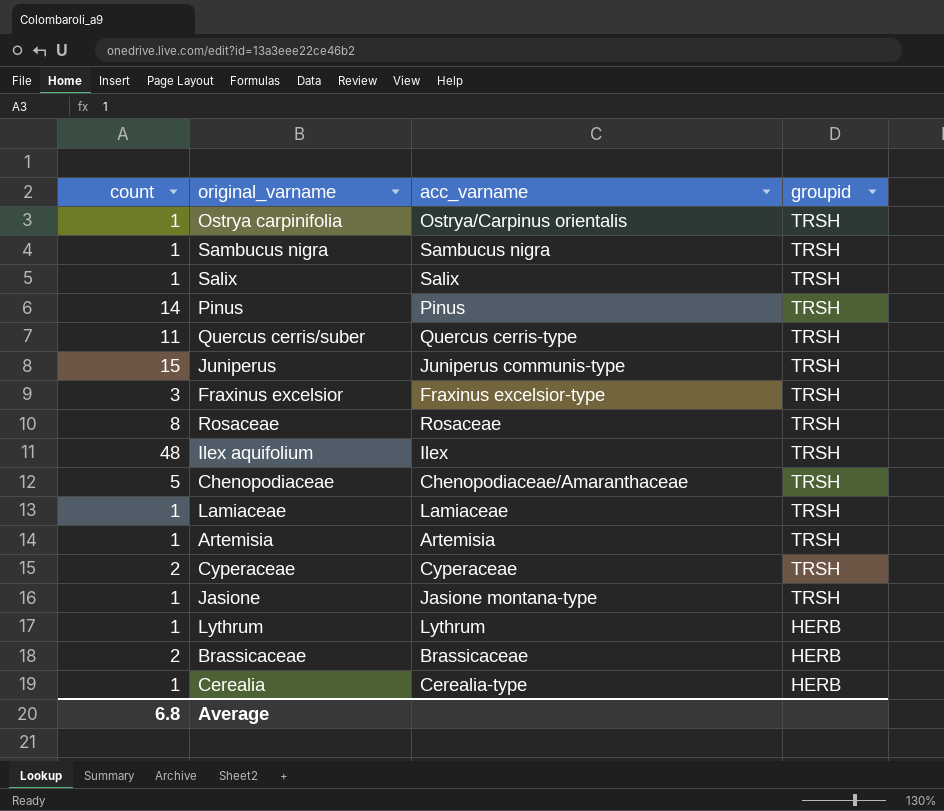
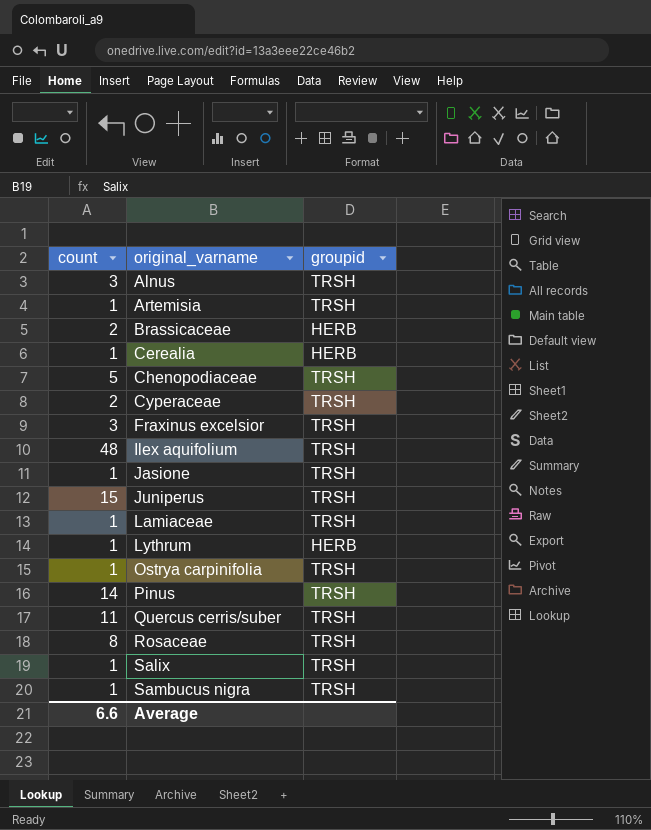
row order: groupid descending -> original_varname ascending
column acc_varname | position: 3 -> none
row Alnus: none -> 3 | TRSH
Average | count: 6.8 -> 6.6

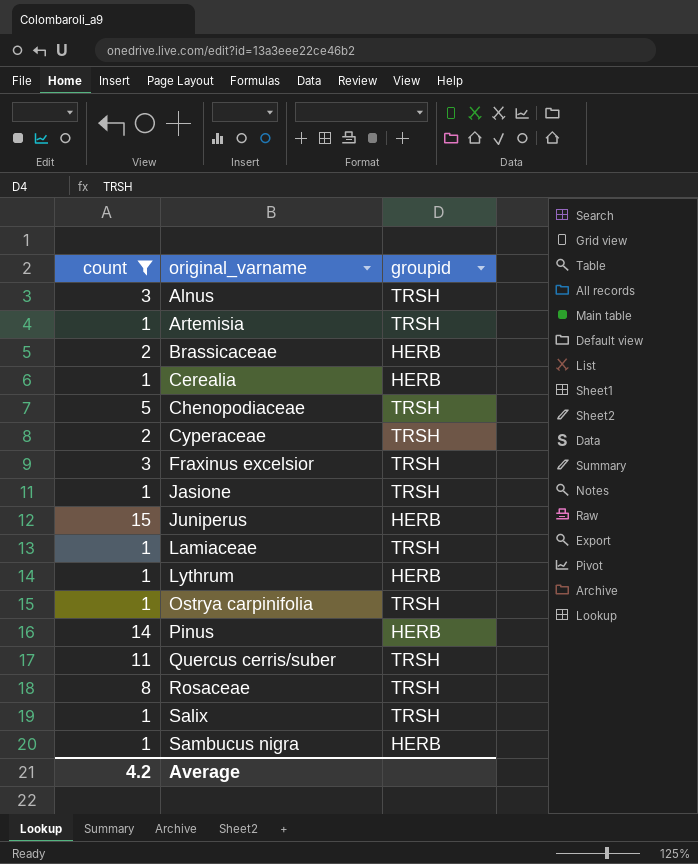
filter: none -> count != 48
Juniperus | groupid: TRSH -> HERB
Pinus | groupid: TRSH -> HERB
Sambucus nigra | groupid: TRSH -> HERB
Average | count: 6.6 -> 4.2

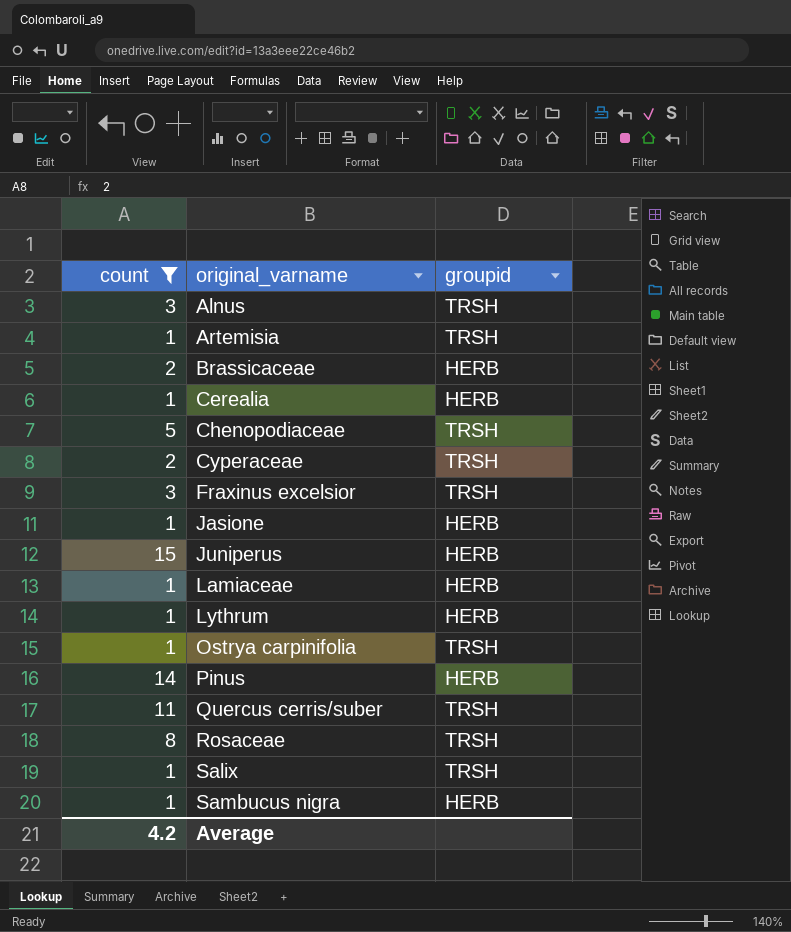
Jasione | groupid: TRSH -> HERB
Lamiaceae | groupid: TRSH -> HERB

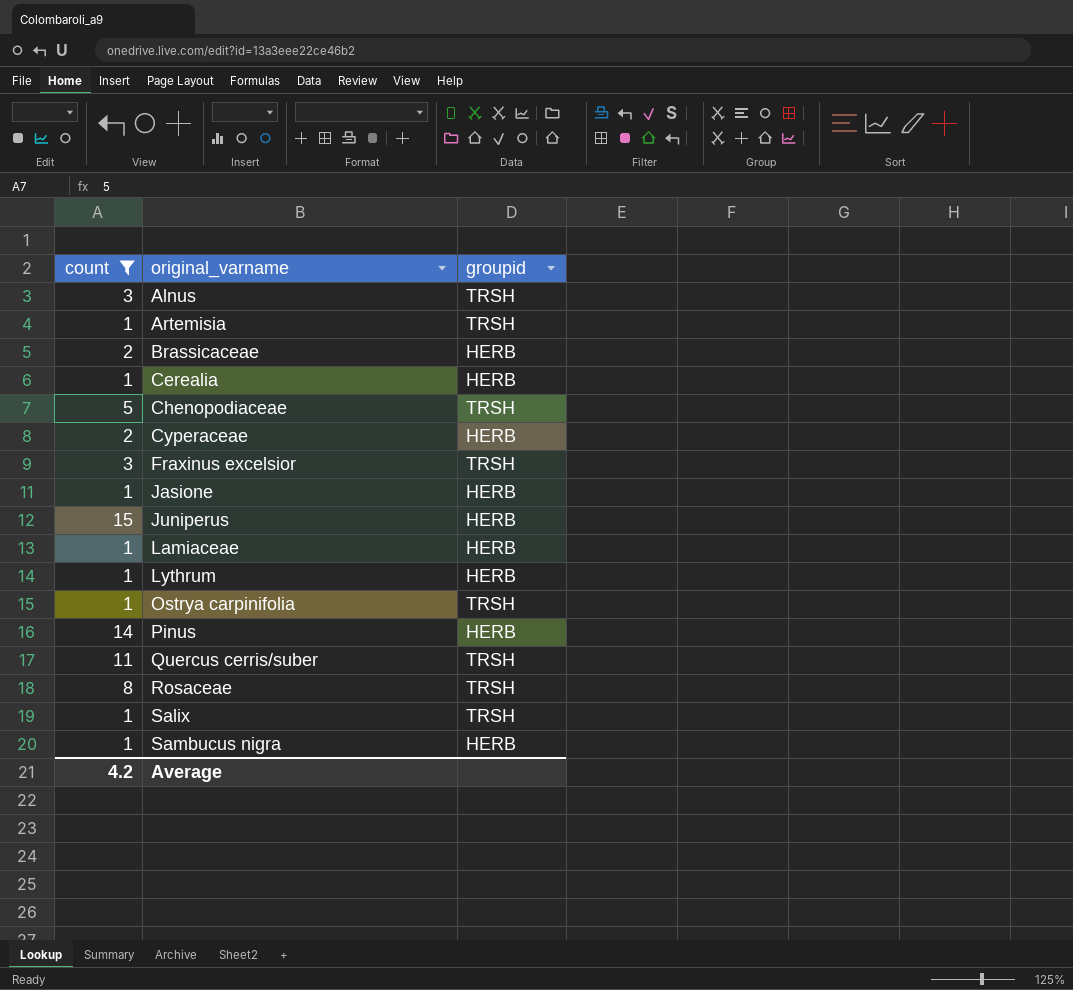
Cyperaceae | groupid: TRSH -> HERB

